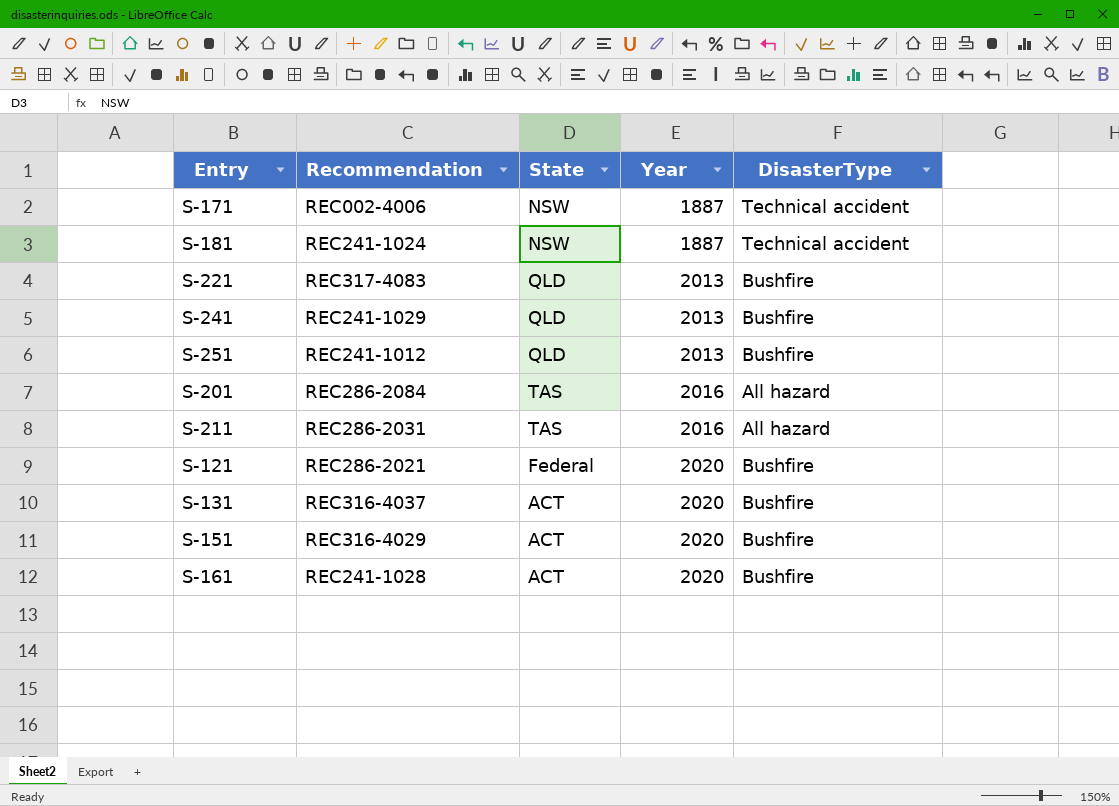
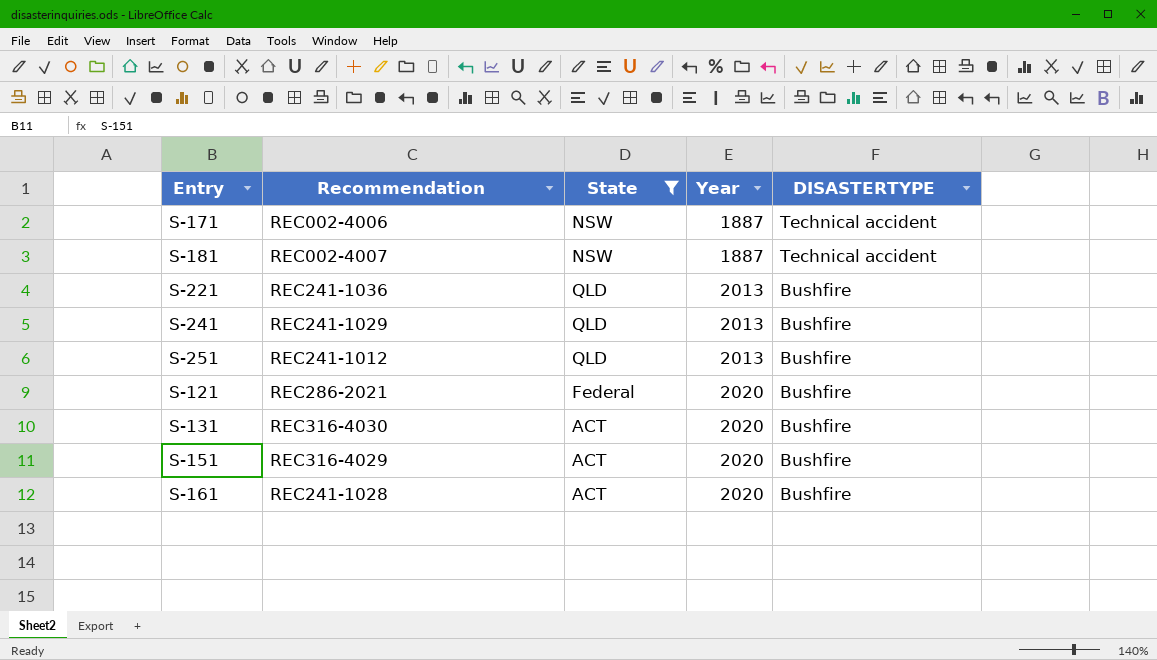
filter: none -> State != TAS
column name: DisasterType -> DISASTERTYPE
S-181 | Recommendation: REC241-1024 -> REC002-4007
S-221 | Recommendation: REC317-4083 -> REC241-1036
S-131 | Recommendation: REC316-4037 -> REC316-4030

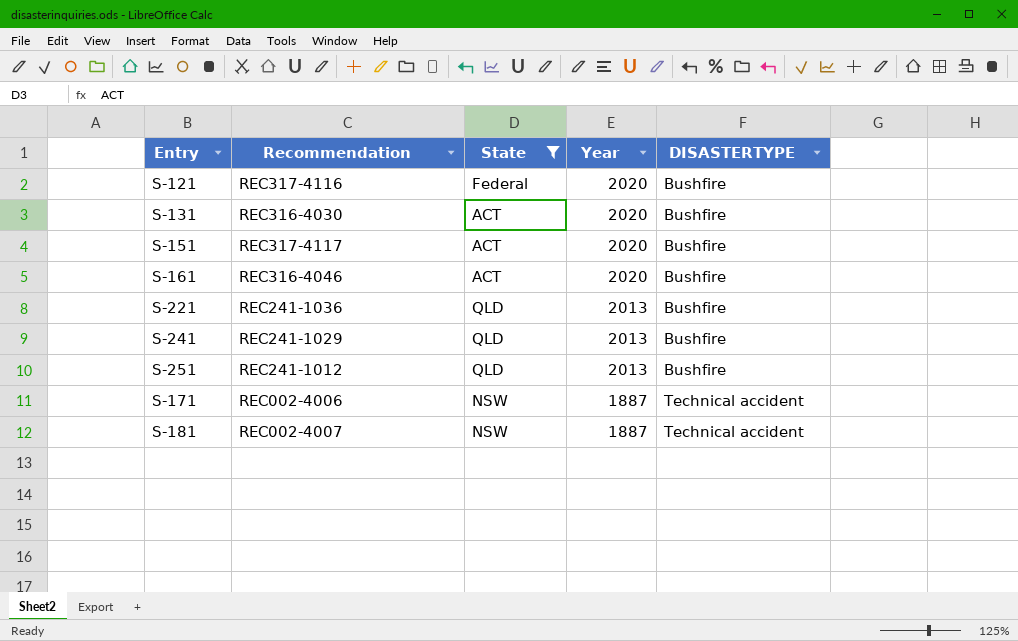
row order: Year ascending -> Year descending
S-121 | Recommendation: REC286-2021 -> REC317-4116
S-151 | Recommendation: REC316-4029 -> REC317-4117
S-161 | Recommendation: REC241-1028 -> REC316-4046

